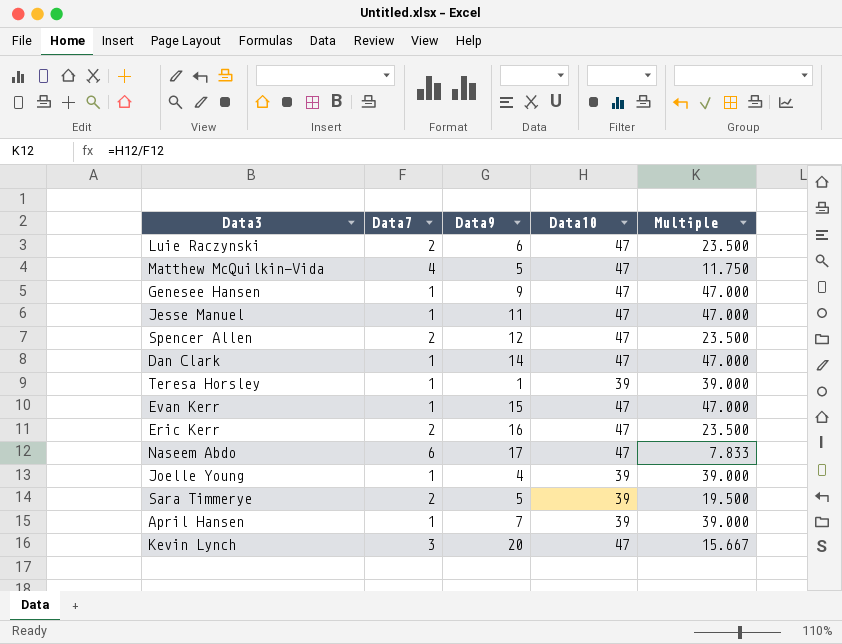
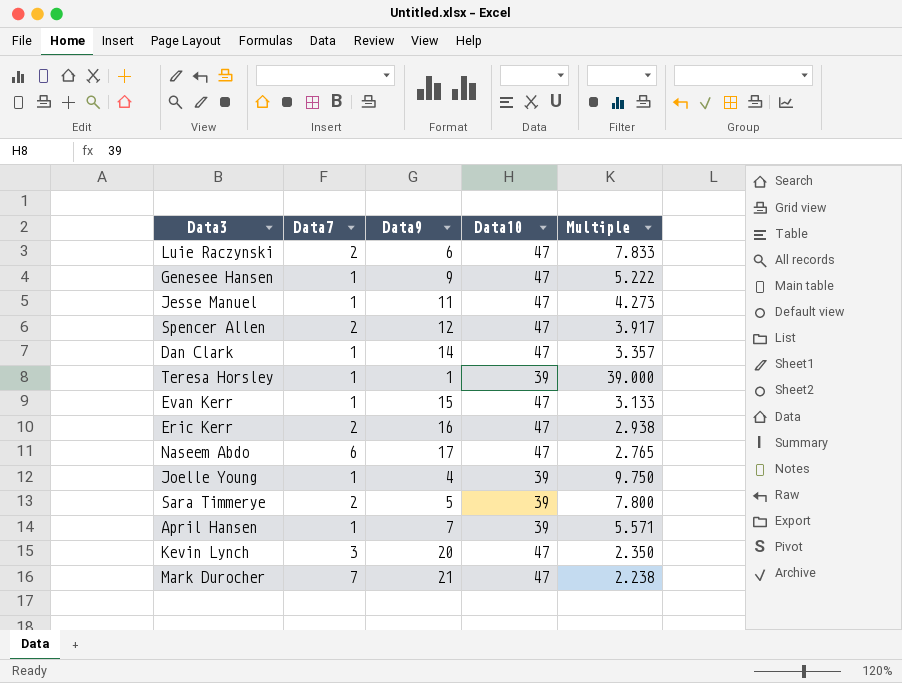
column Multiple | formula: [Data10] / [Data7] -> [Data10] / [Data9]
row Matthew McQuilkin-Vida: 4 | 5 | 47 | 11.750 -> none
row Mark Durocher: none -> 7 | 21 | 47 | 2.238

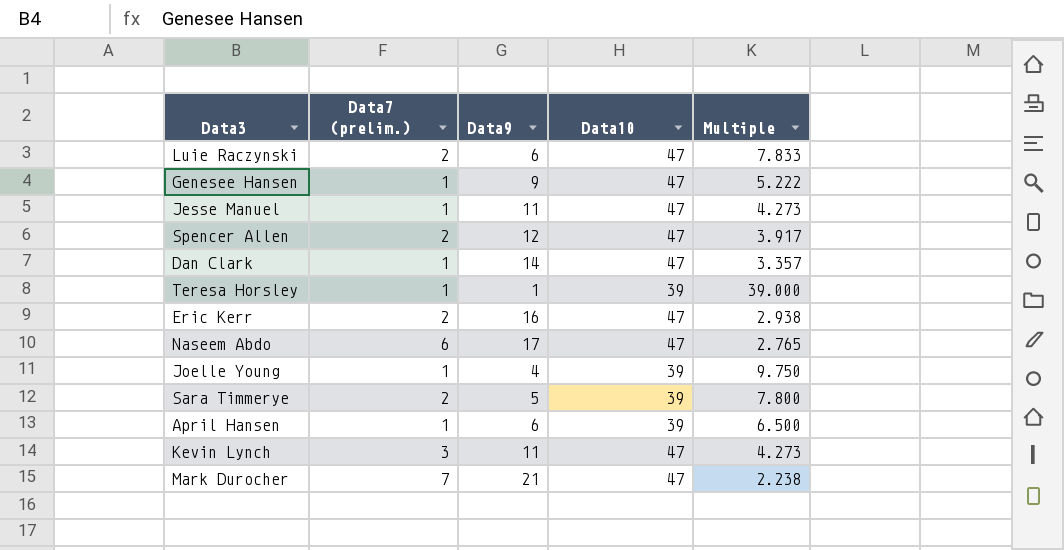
column name: Data7 -> Data7 (prelim.)
row Evan Kerr: 1 | 15 | 47 | 3.133 -> none
April Hansen | Data9: 7 -> 6
April Hansen | Multiple: 5.571 -> 6.500
Kevin Lynch | Data9: 20 -> 11
Kevin Lynch | Multiple: 2.350 -> 4.273

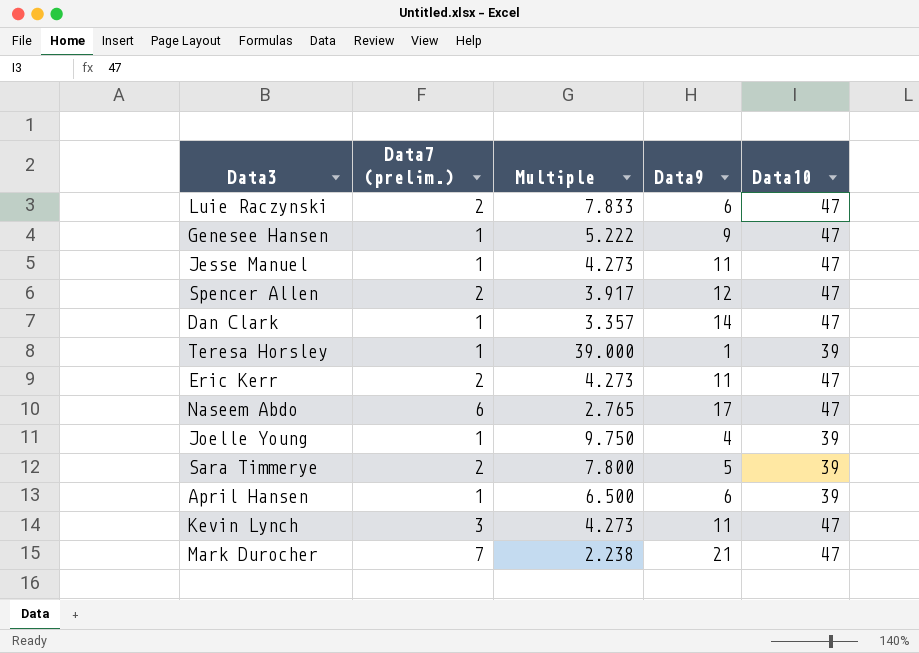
column Multiple | position: 5 -> 3
Eric Kerr | Multiple: 2.938 -> 4.273
Eric Kerr | Data9: 16 -> 11

